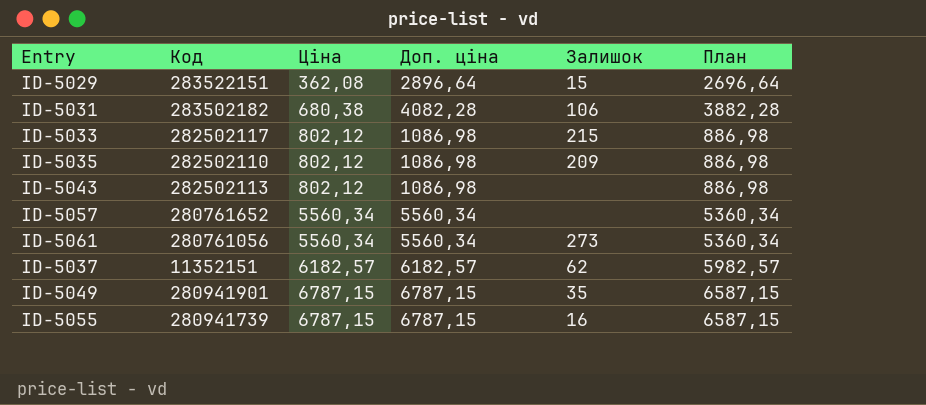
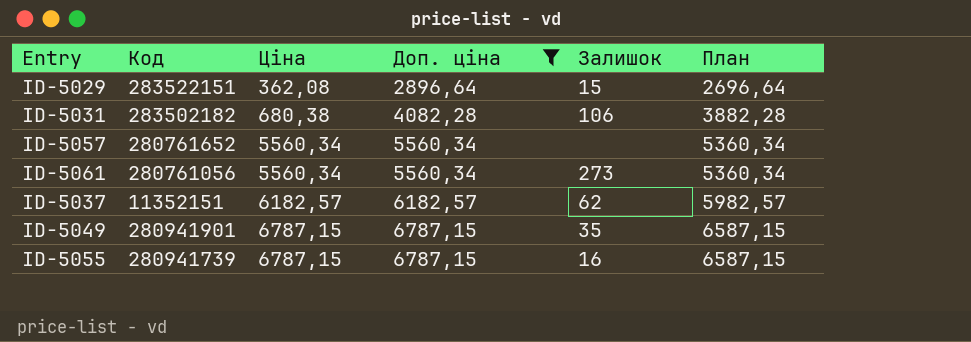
filter: none -> Доп. ціна != 1086,98

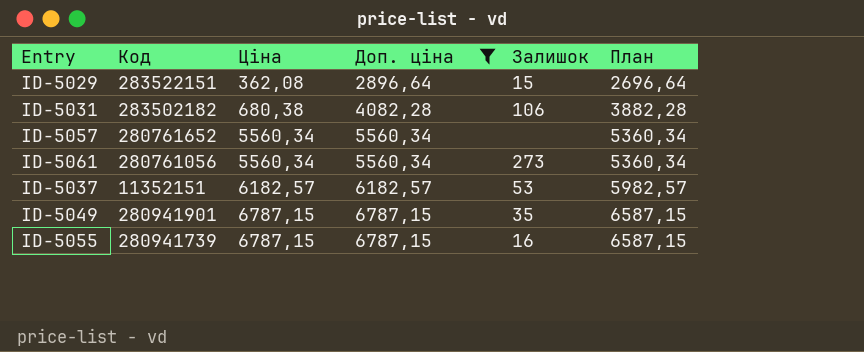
ID-5037 | Залишок: 62 -> 53

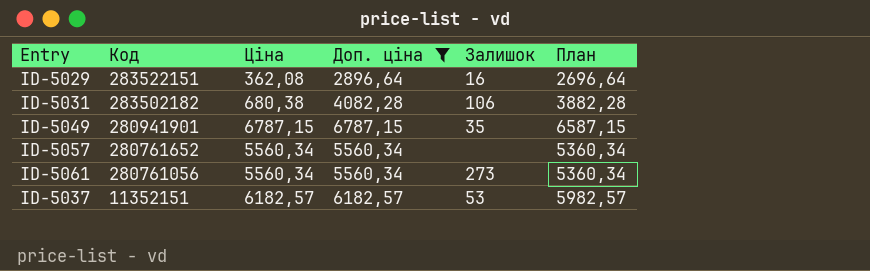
row order: Ціна ascending -> Код descending
row ID-5055: 280941739 | 6787,15 | 6787,15 | 16 | 6587,15 -> none
ID-5029 | Залишок: 15 -> 16

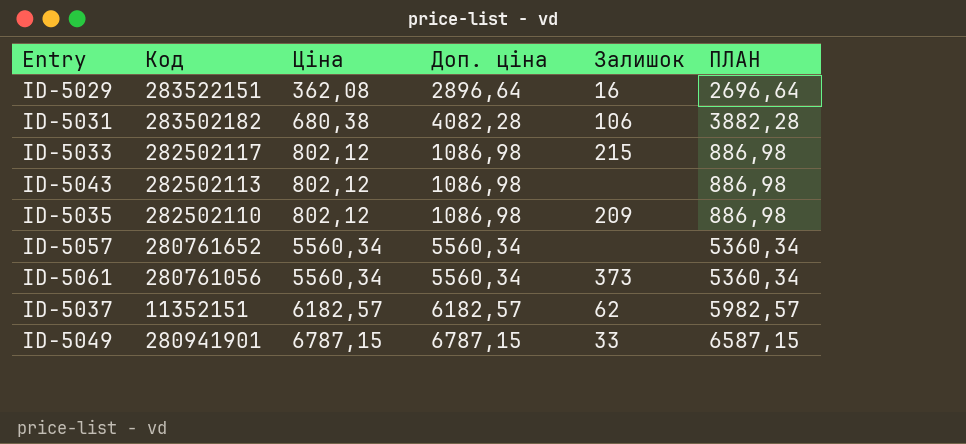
filter: Доп. ціна != 1086,98 -> none
row order: Код descending -> Ціна ascending
column name: План -> ПЛАН
ID-5061 | Залишок: 273 -> 373
ID-5037 | Залишок: 53 -> 62
ID-5049 | Залишок: 35 -> 33

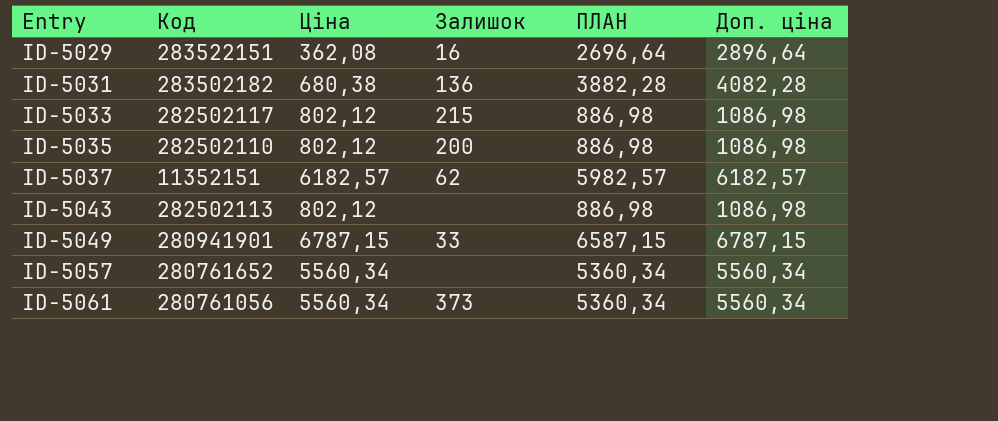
row order: Ціна ascending -> Entry ascending
column Доп. ціна | position: 4 -> 6
ID-5031 | Залишок: 106 -> 136
ID-5035 | Залишок: 209 -> 200

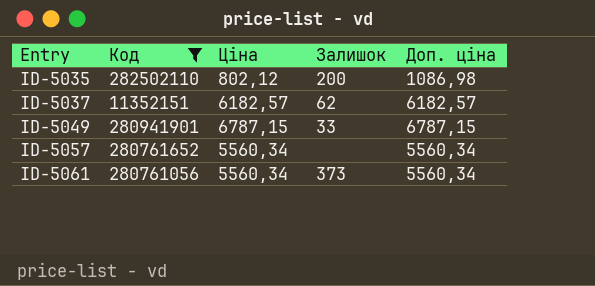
filter: none -> Код <= 282502110
column ПЛАН | formula: [Доп. ціна] - 200 -> none

